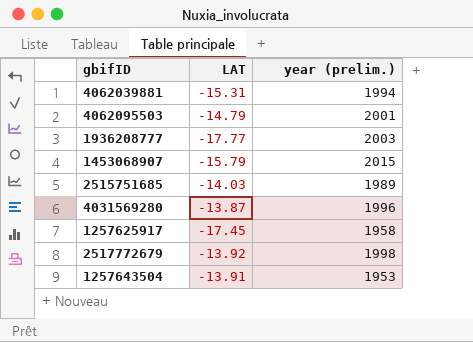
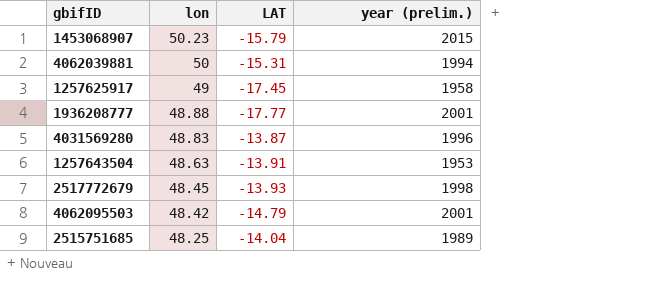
row order: none -> lon descending
column lon | position: none -> 2
1936208777 | year (prelim.): 2003 -> 2001
2517772679 | LAT: -13.92 -> -13.93
2515751685 | LAT: -14.03 -> -14.04

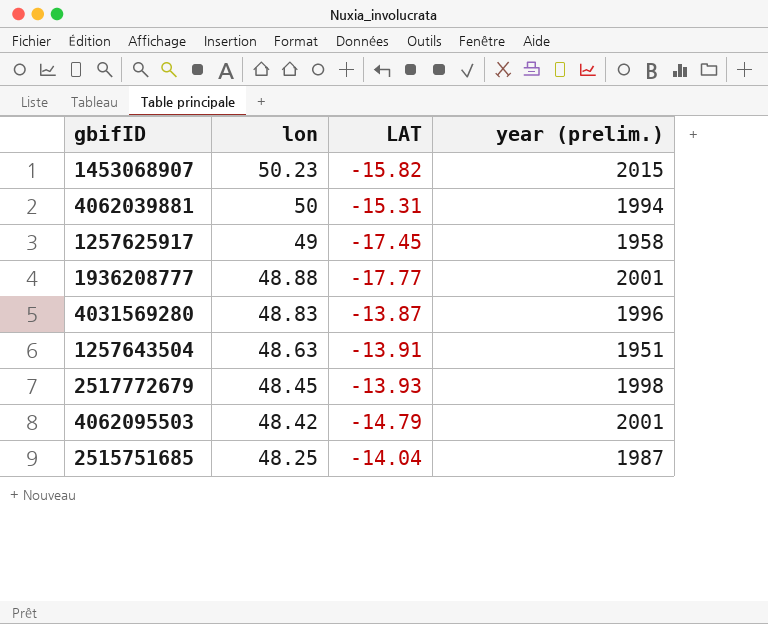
1453068907 | LAT: -15.79 -> -15.82
1257643504 | year (prelim.): 1953 -> 1951
2515751685 | year (prelim.): 1989 -> 1987

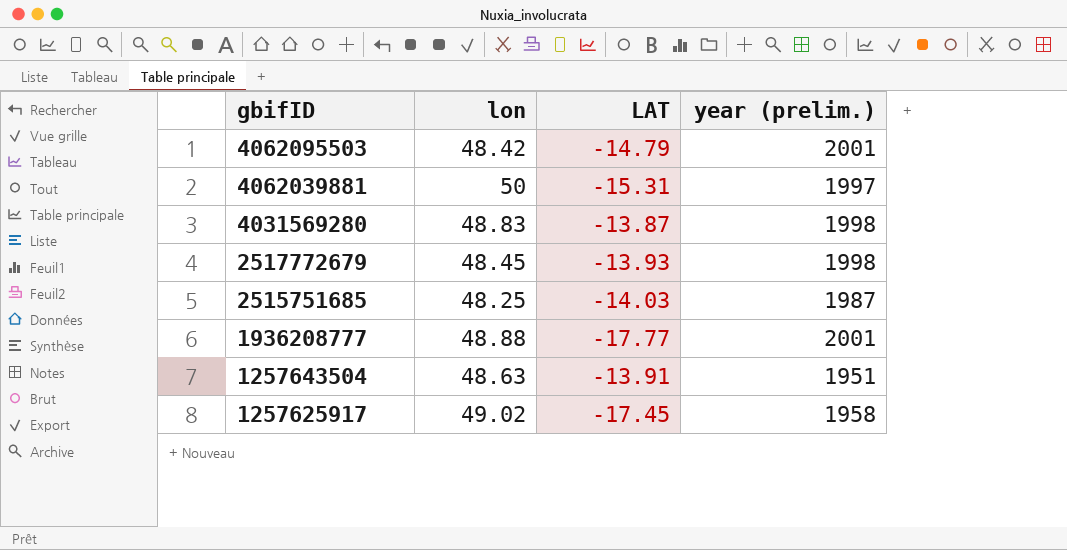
row order: lon descending -> gbifID descending
row 1453068907: 50.23 | -15.82 | 2015 -> none
4062039881 | year (prelim.): 1994 -> 1997
4031569280 | year (prelim.): 1996 -> 1998
2515751685 | LAT: -14.04 -> -14.03
1257625917 | lon: 49 -> 49.02

